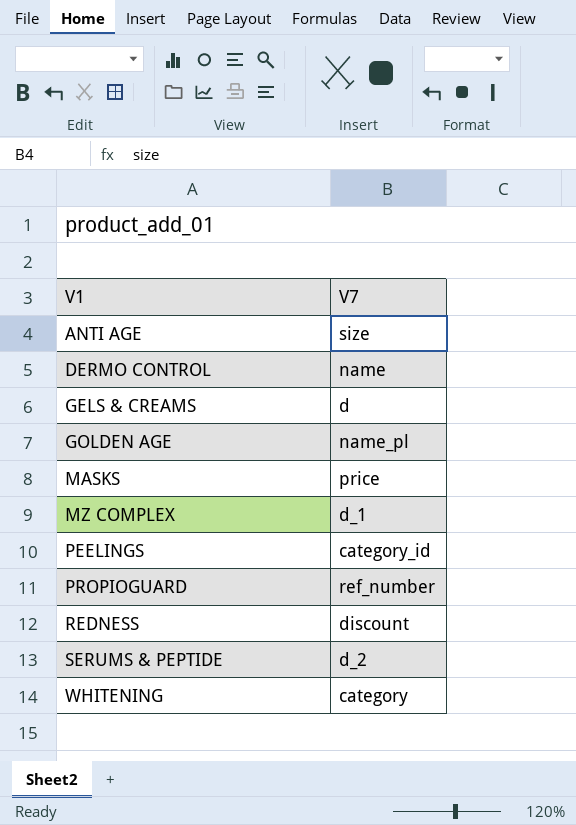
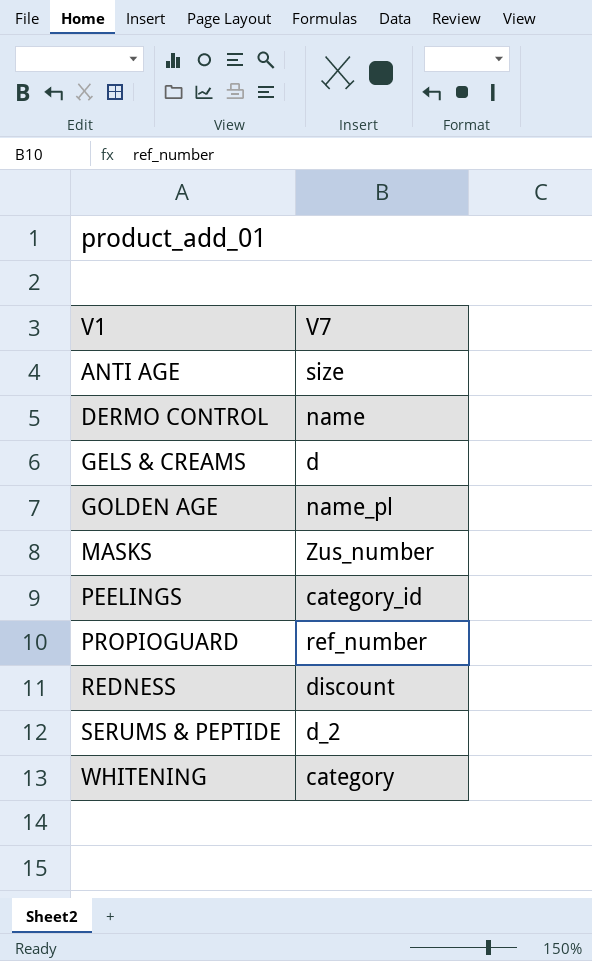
row MZ COMPLEX: d_1 -> none
MASKS | V7: price -> Zus_number

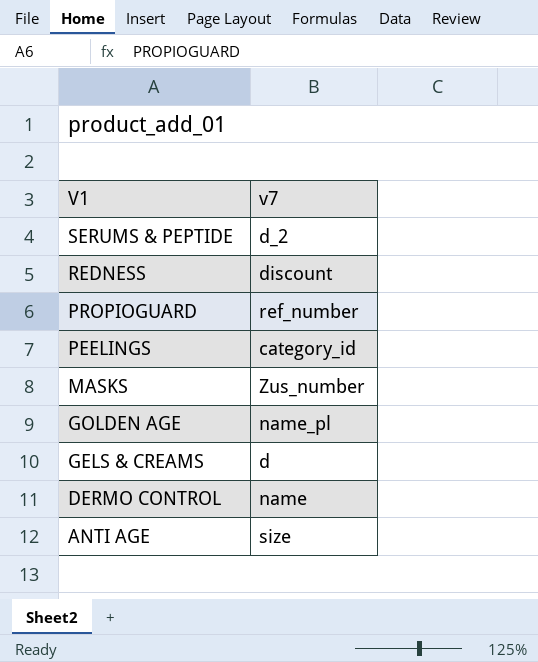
row order: V1 ascending -> V1 descending
column name: V7 -> v7
row WHITENING: category -> none

